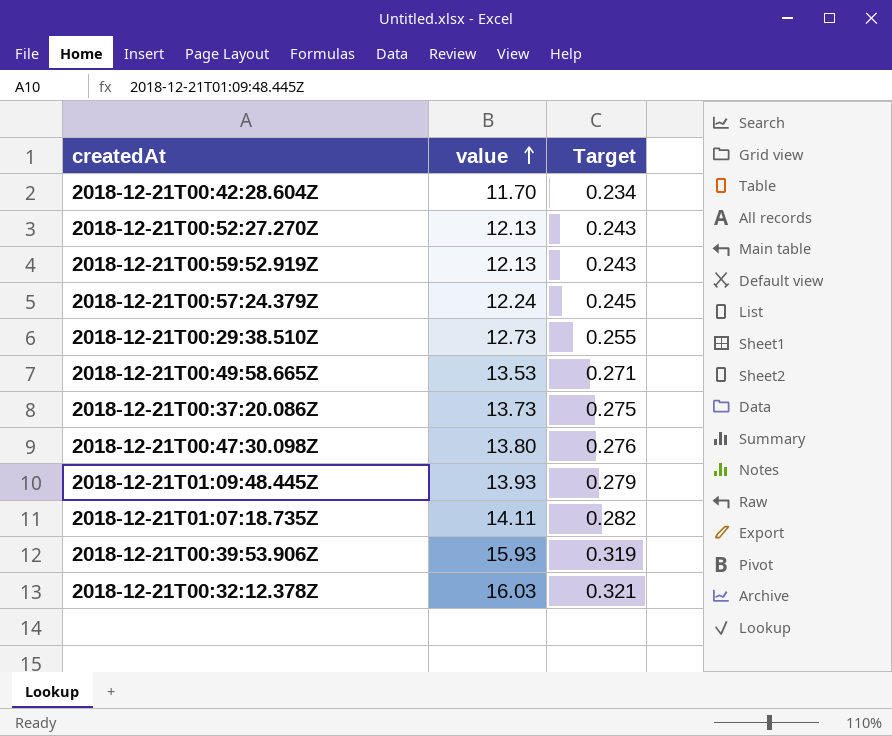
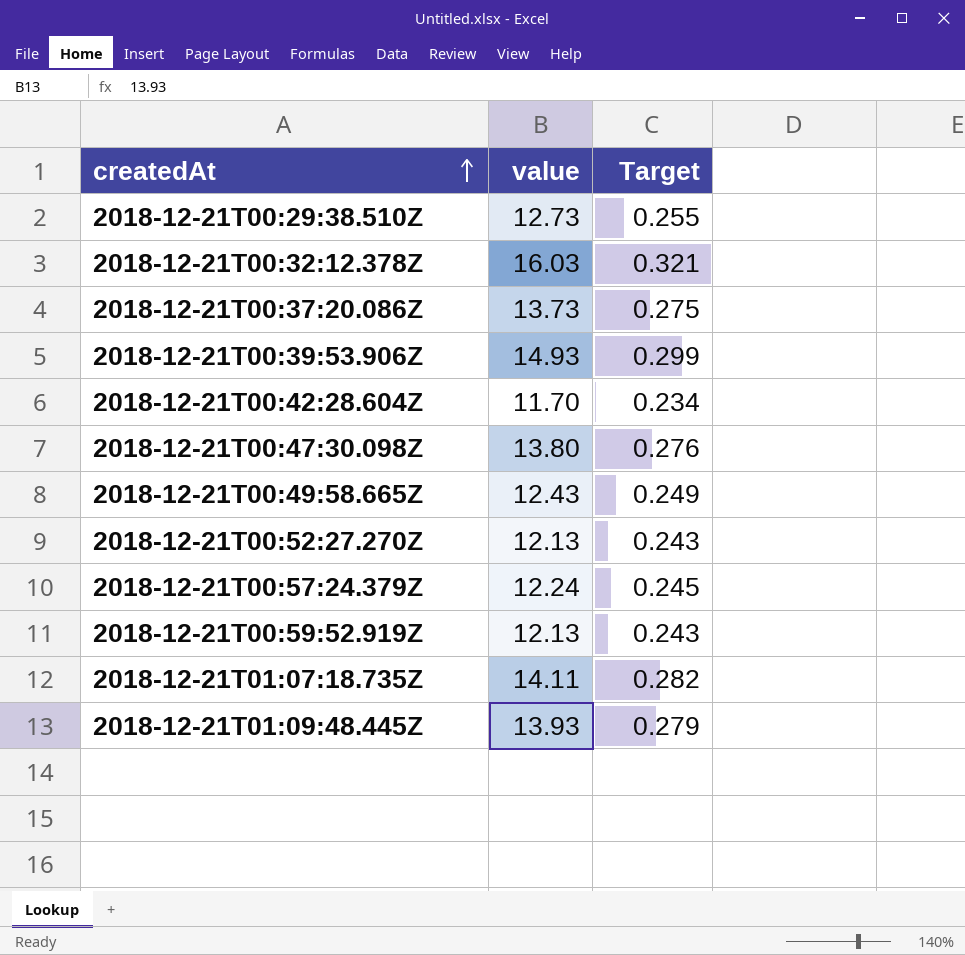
row order: value ascending -> createdAt ascending
2018-12-21T00:39:53.906Z | value: 15.93 -> 14.93
2018-12-21T00:39:53.906Z | Target: 0.319 -> 0.299
2018-12-21T00:49:58.665Z | value: 13.53 -> 12.43
2018-12-21T00:49:58.665Z | Target: 0.271 -> 0.249

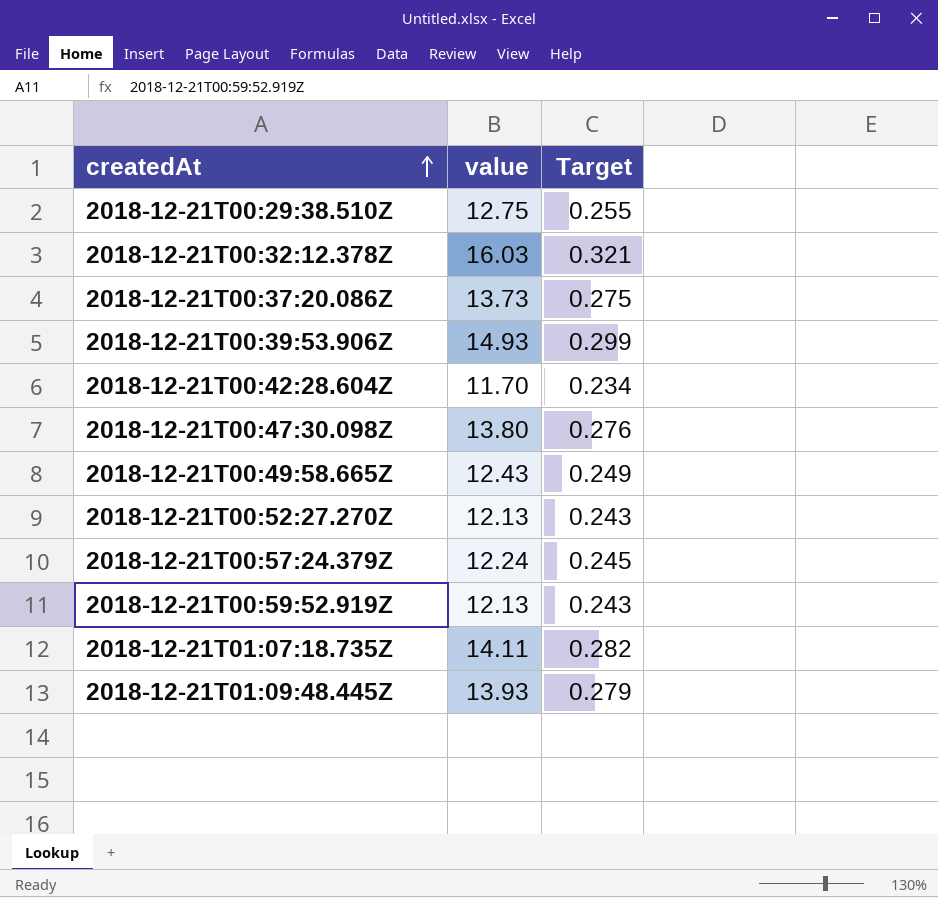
2018-12-21T00:29:38.510Z | value: 12.73 -> 12.75

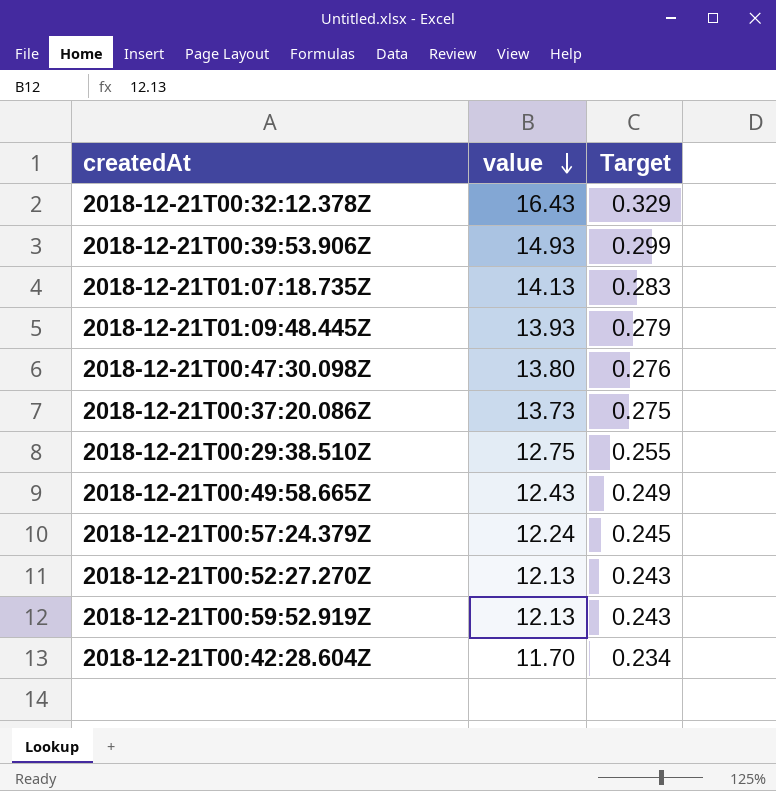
row order: createdAt ascending -> value descending
2018-12-21T00:32:12.378Z | value: 16.03 -> 16.43
2018-12-21T00:32:12.378Z | Target: 0.321 -> 0.329
2018-12-21T01:07:18.735Z | value: 14.11 -> 14.13
2018-12-21T01:07:18.735Z | Target: 0.282 -> 0.283

